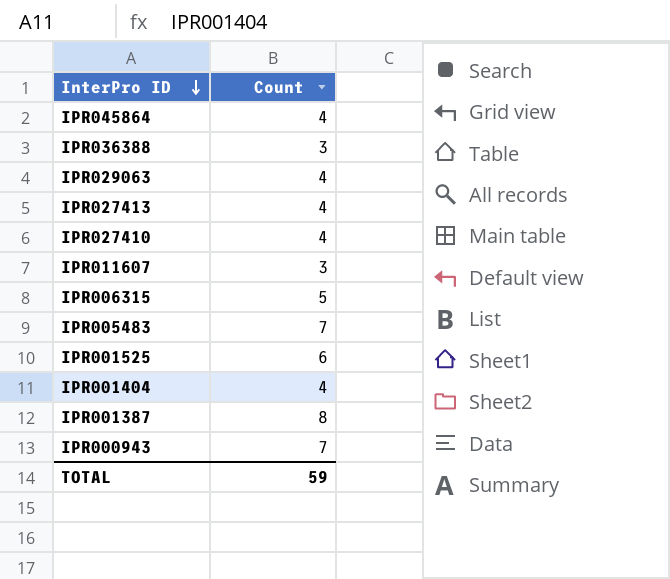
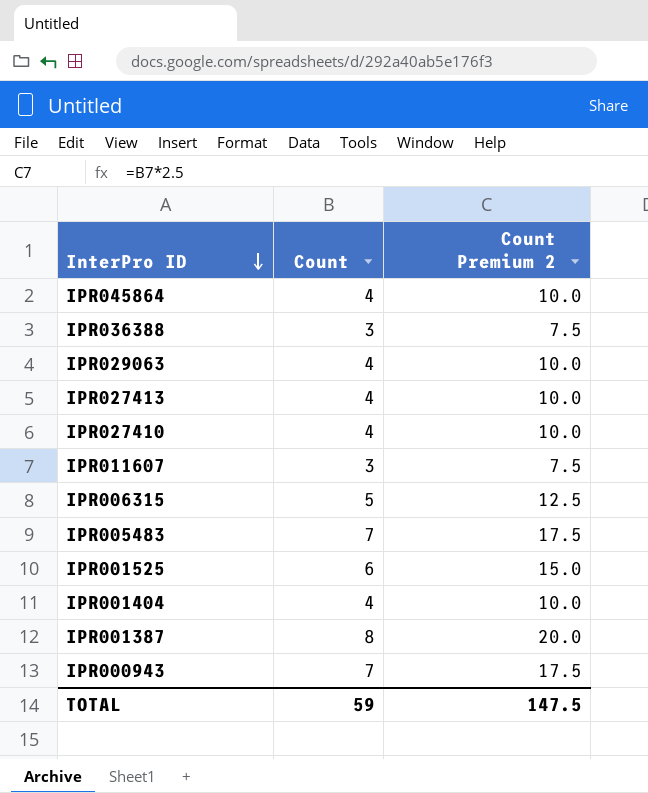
column Count Premium 2 | formula: none -> [Count] * 2.5

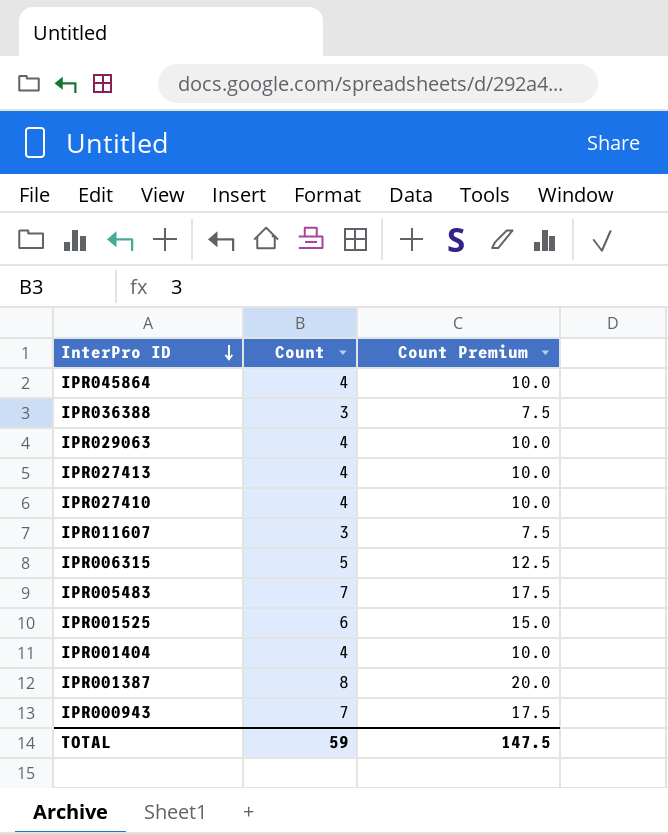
column name: Count Premium 2 -> Count Premium

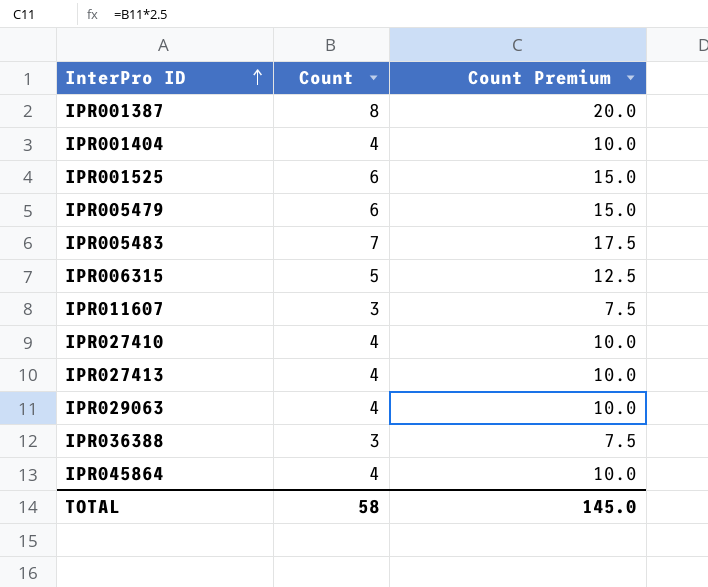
row order: InterPro ID descending -> InterPro ID ascending
row IPR000943: 7 | 17.5 -> none
row IPR005479: none -> 6 | 15.0
TOTAL | Count: 59 -> 58
TOTAL | Count Premium: 147.5 -> 145.0

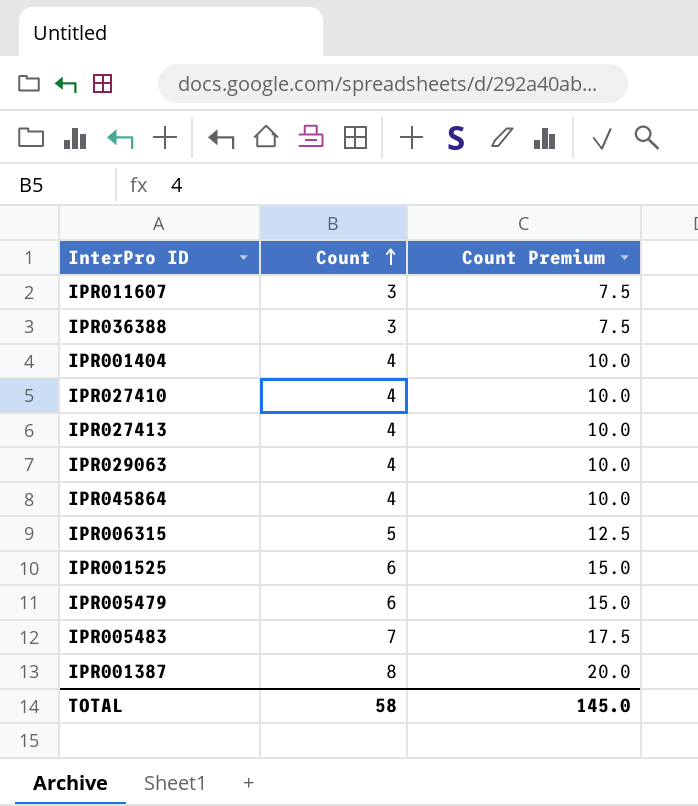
row order: InterPro ID ascending -> Count ascending

